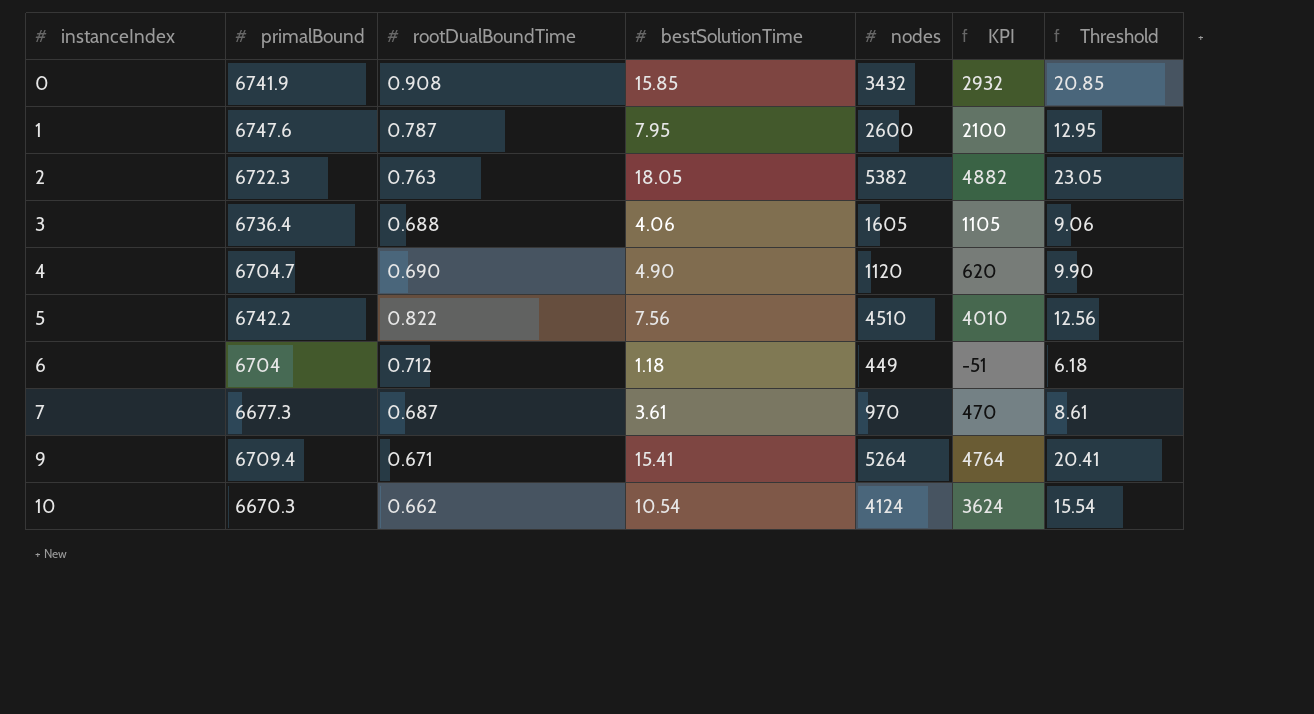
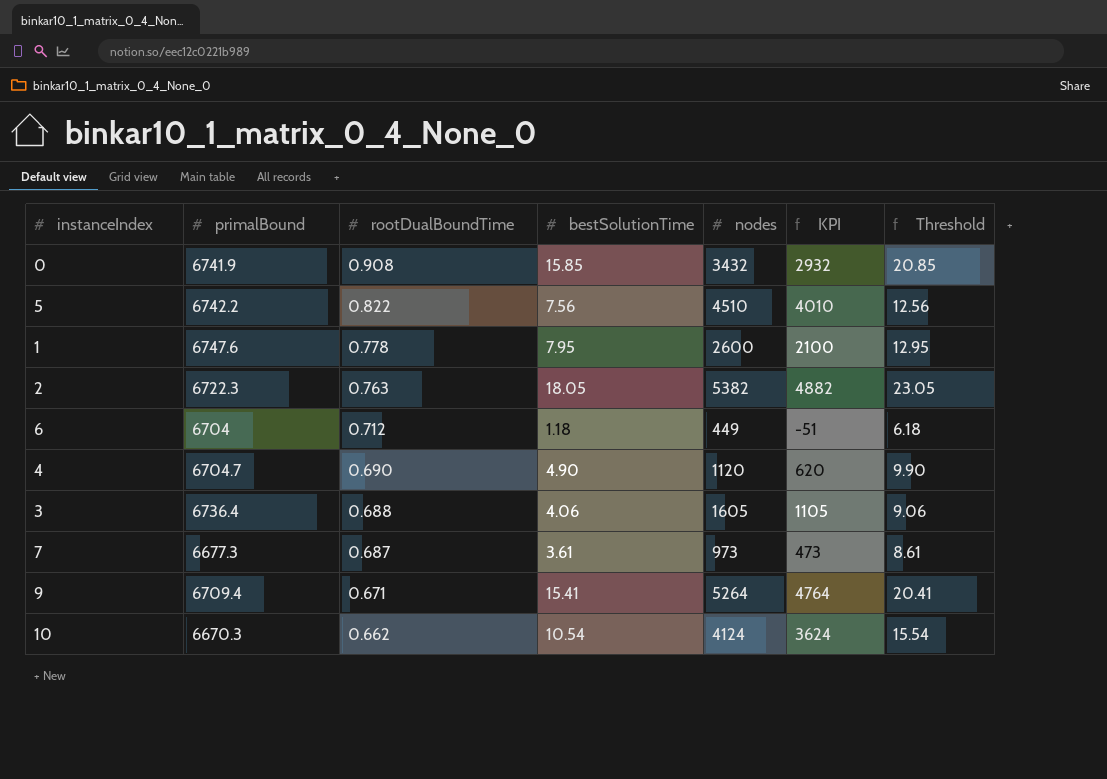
row order: instanceIndex ascending -> rootDualBoundTime descending
1 | rootDualBoundTime: 0.787 -> 0.778
7 | nodes: 970 -> 973
7 | KPI: 470 -> 473

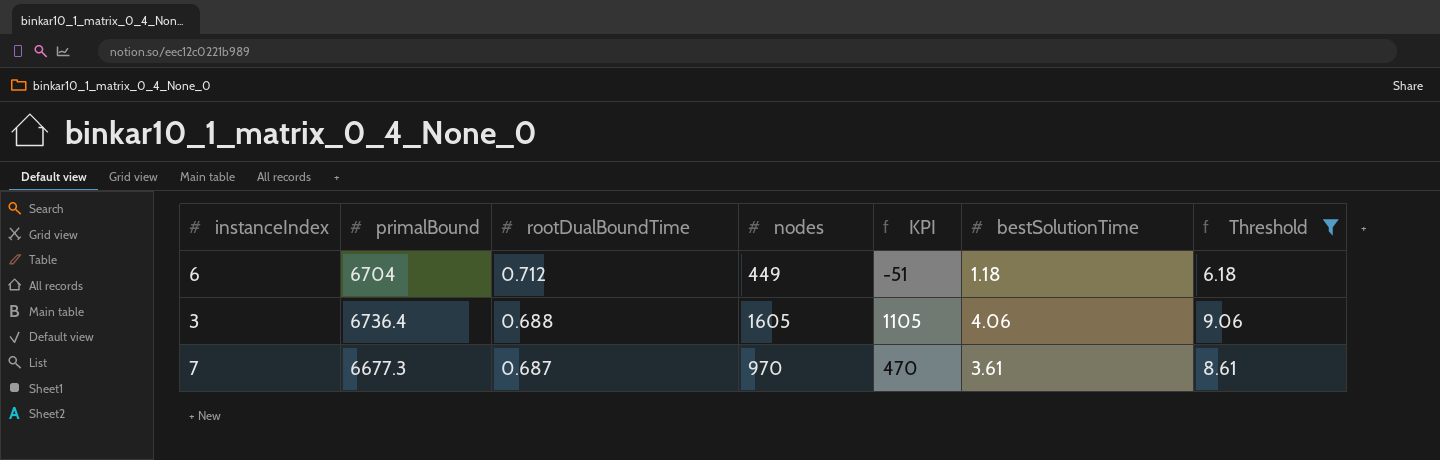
filter: none -> Threshold <= 9.06
column bestSolutionTime | position: 4 -> 6
7 | nodes: 973 -> 970
7 | KPI: 473 -> 470

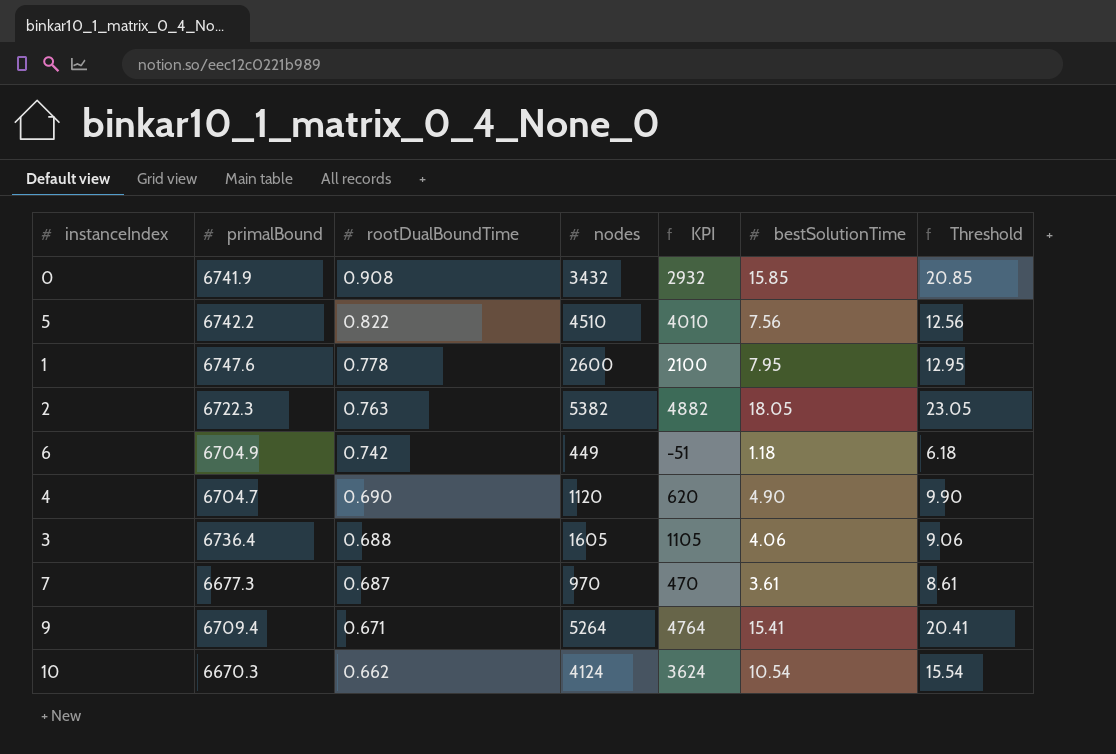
filter: Threshold <= 9.06 -> none
6 | primalBound: 6704 -> 6704.9
6 | rootDualBoundTime: 0.712 -> 0.742

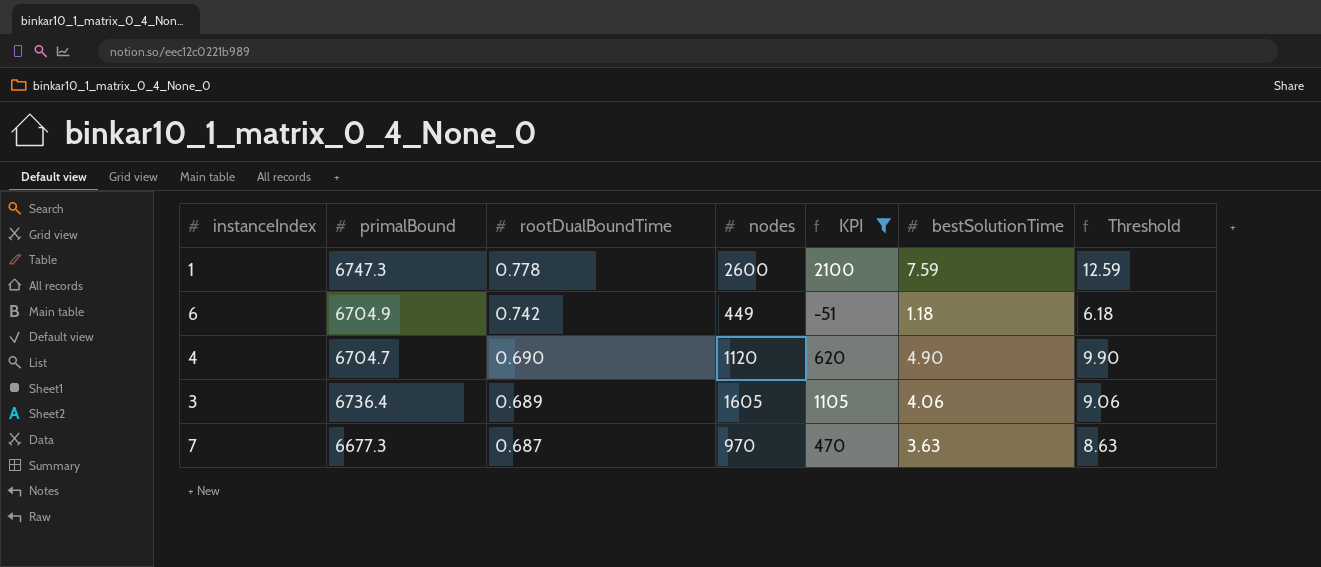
filter: none -> KPI <= 2100
1 | primalBound: 6747.6 -> 6747.3
1 | bestSolutionTime: 7.95 -> 7.59
1 | Threshold: 12.95 -> 12.59
3 | rootDualBoundTime: 0.688 -> 0.689
7 | bestSolutionTime: 3.61 -> 3.63
7 | Threshold: 8.61 -> 8.63

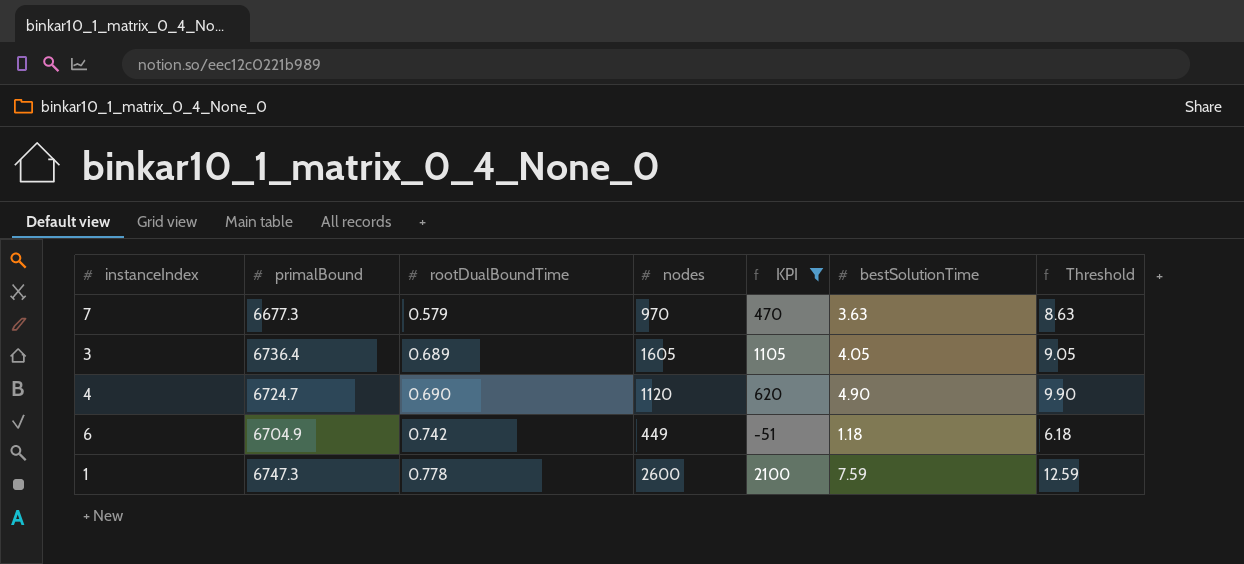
row order: rootDualBoundTime descending -> rootDualBoundTime ascending
7 | rootDualBoundTime: 0.687 -> 0.579
3 | bestSolutionTime: 4.06 -> 4.05
3 | Threshold: 9.06 -> 9.05
4 | primalBound: 6704.7 -> 6724.7

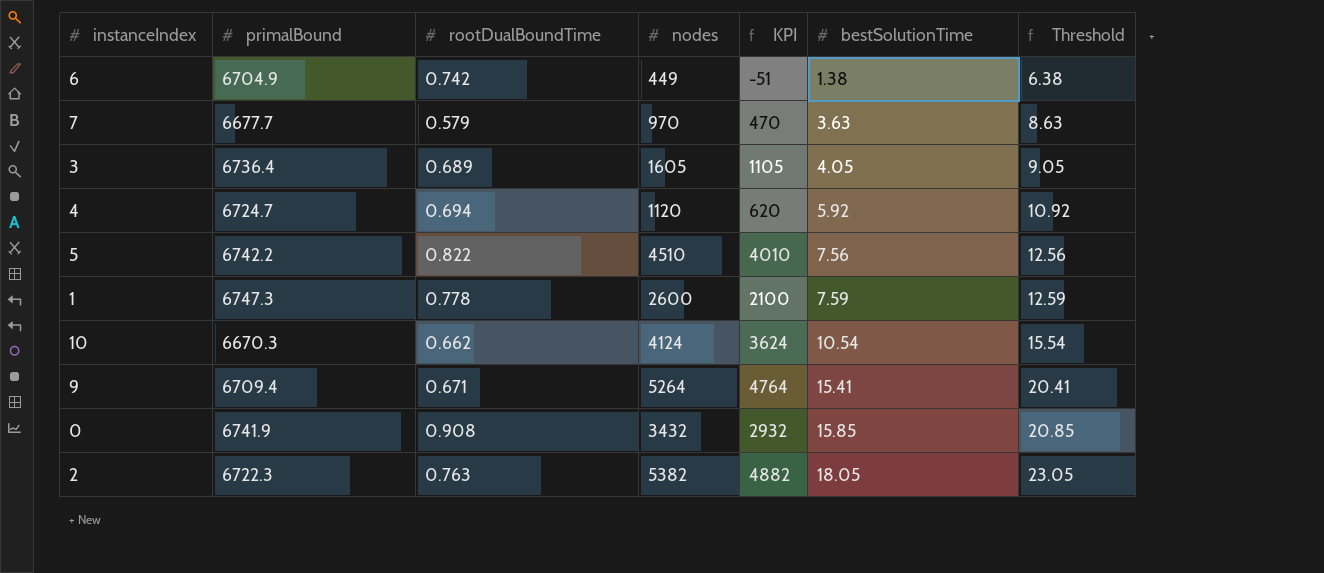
filter: KPI <= 2100 -> none
row order: rootDualBoundTime ascending -> bestSolutionTime ascending
6 | bestSolutionTime: 1.18 -> 1.38
6 | Threshold: 6.18 -> 6.38
7 | primalBound: 6677.3 -> 6677.7
4 | rootDualBoundTime: 0.690 -> 0.694
4 | bestSolutionTime: 4.90 -> 5.92
4 | Threshold: 9.90 -> 10.92

